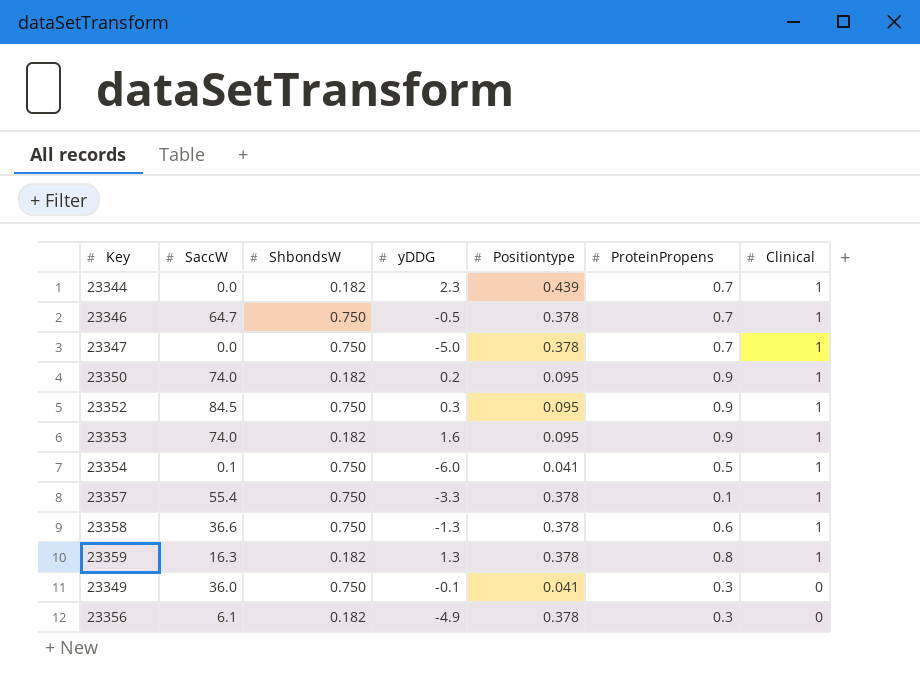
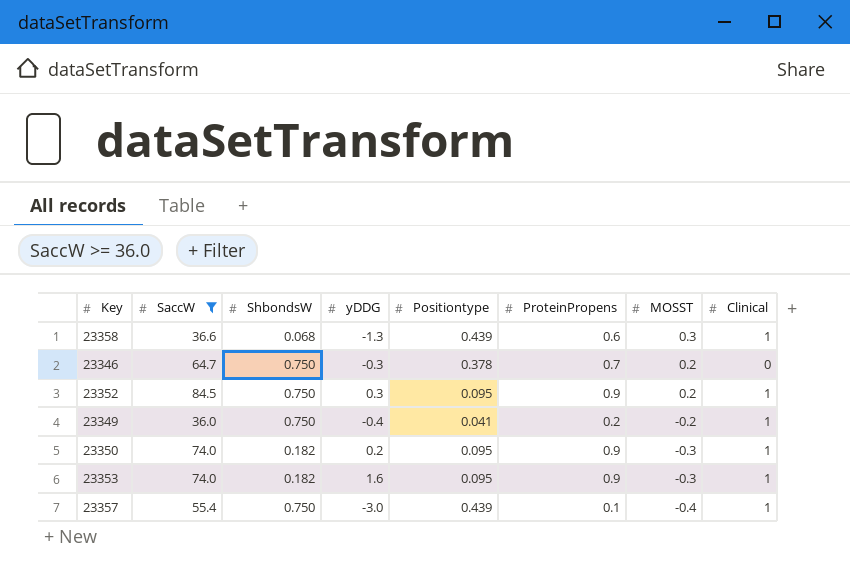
filter: none -> SaccW >= 36.0
row order: Clinical descending -> MOSST descending
column MOSST | position: none -> 7
23358 | ShbondsW: 0.750 -> 0.068
23358 | Positiontype: 0.378 -> 0.439
23346 | yDDG: -0.5 -> -0.3
23346 | Clinical: 1 -> 0
23349 | yDDG: -0.1 -> -0.4
23349 | ProteinPropens: 0.3 -> 0.2
23349 | Clinical: 0 -> 1
23357 | yDDG: -3.3 -> -3.0
23357 | Positiontype: 0.378 -> 0.439

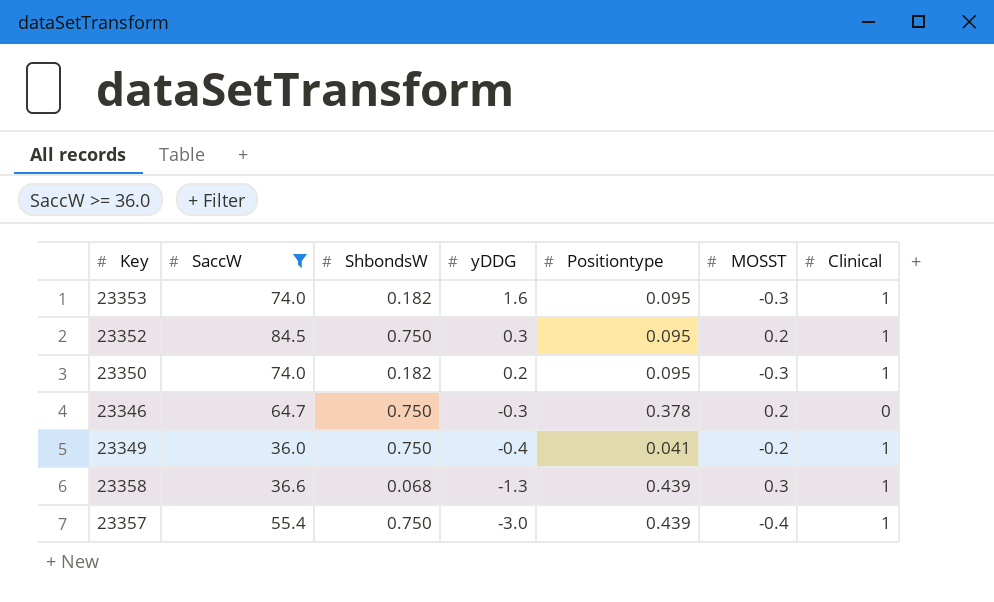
row order: MOSST descending -> yDDG descending
column ProteinPropens | position: 6 -> none

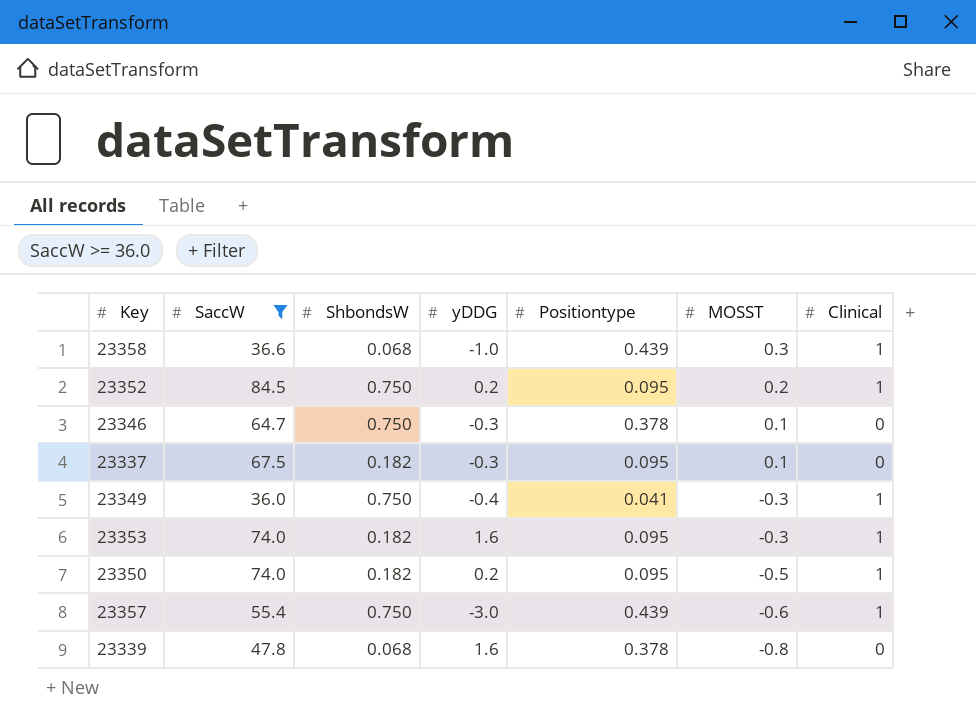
row order: yDDG descending -> MOSST descending
23358 | yDDG: -1.3 -> -1.0
23352 | yDDG: 0.3 -> 0.2
23346 | MOSST: 0.2 -> 0.1
row 23337: none -> 67.5 | 0.182 | -0.3 | 0.095 | 0.1 | 0
23349 | MOSST: -0.2 -> -0.3
23350 | MOSST: -0.3 -> -0.5
23357 | MOSST: -0.4 -> -0.6
row 23339: none -> 47.8 | 0.068 | 1.6 | 0.378 | -0.8 | 0

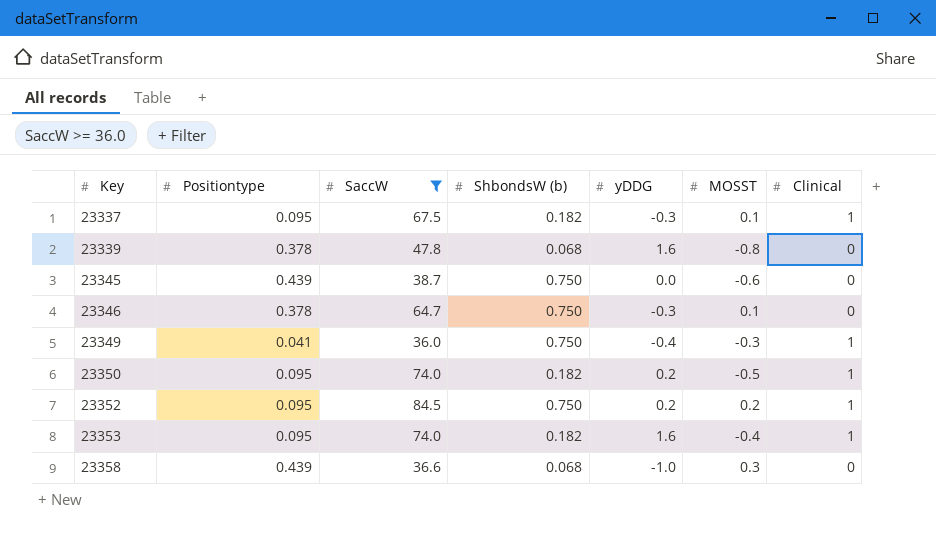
row order: MOSST descending -> Key ascending
column Positiontype | position: 5 -> 2
column name: ShbondsW -> ShbondsW (b)
row 23357: 55.4 | 0.750 | -3.0 | 0.439 | -0.6 | 1 -> none
23337 | Clinical: 0 -> 1
row 23345: none -> 0.439 | 38.7 | 0.750 | 0.0 | -0.6 | 0
23353 | MOSST: -0.3 -> -0.4
23358 | Clinical: 1 -> 0

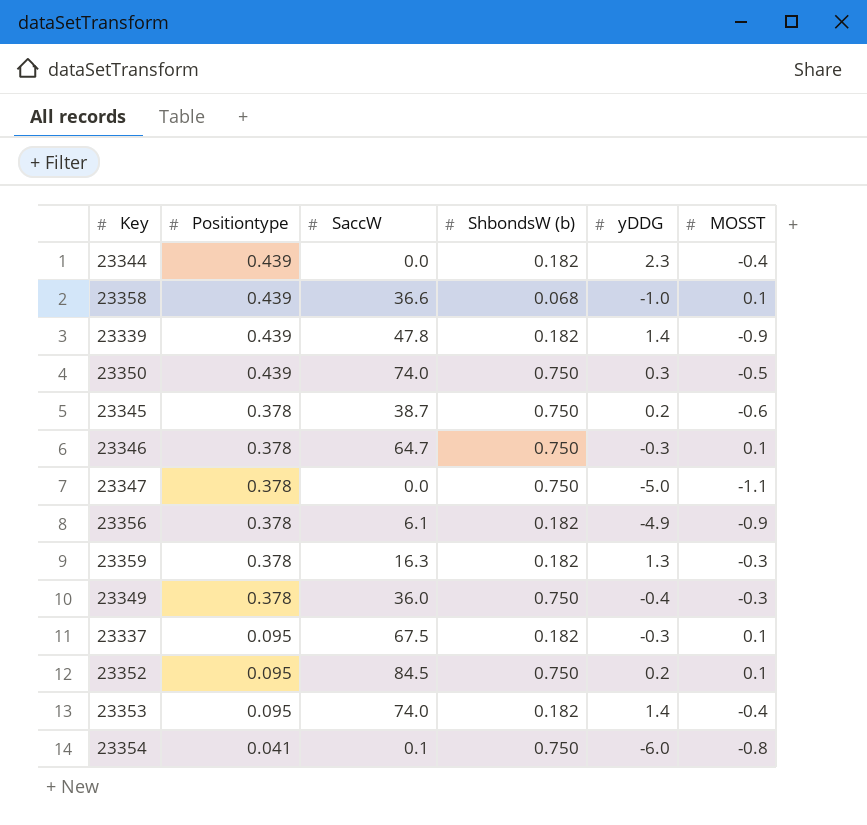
filter: SaccW >= 36.0 -> none
row order: Key ascending -> Positiontype descending
column Clinical | position: 7 -> none
23358 | MOSST: 0.3 -> 0.1
23339 | Positiontype: 0.378 -> 0.439
23339 | ShbondsW (b): 0.068 -> 0.182
23339 | yDDG: 1.6 -> 1.4
23339 | MOSST: -0.8 -> -0.9
23350 | Positiontype: 0.095 -> 0.439
23350 | ShbondsW (b): 0.182 -> 0.750
23350 | yDDG: 0.2 -> 0.3
23345 | Positiontype: 0.439 -> 0.378
23345 | yDDG: 0.0 -> 0.2
23349 | Positiontype: 0.041 -> 0.378
23352 | MOSST: 0.2 -> 0.1
23353 | yDDG: 1.6 -> 1.4

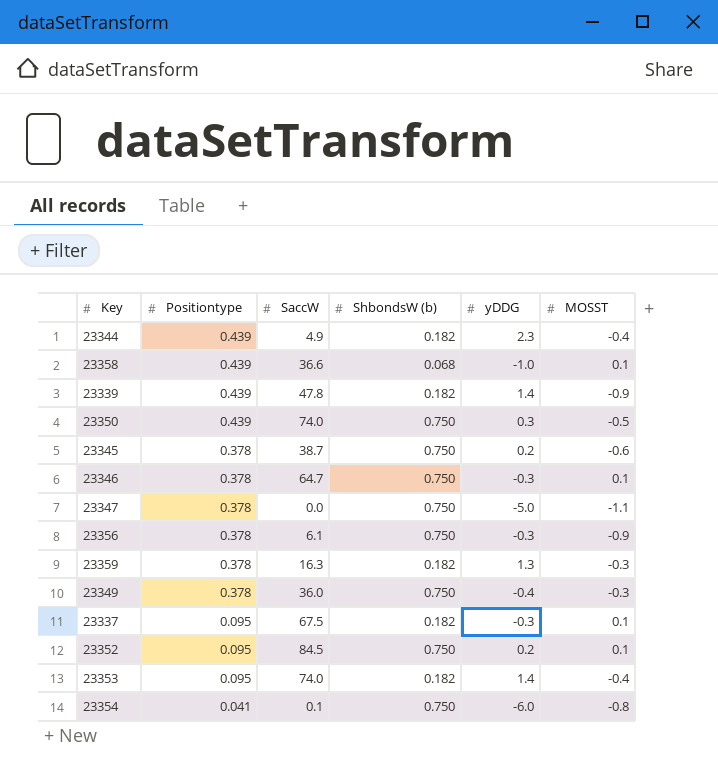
23344 | SaccW: 0.0 -> 4.9
23356 | ShbondsW (b): 0.182 -> 0.750
23356 | yDDG: -4.9 -> -0.3

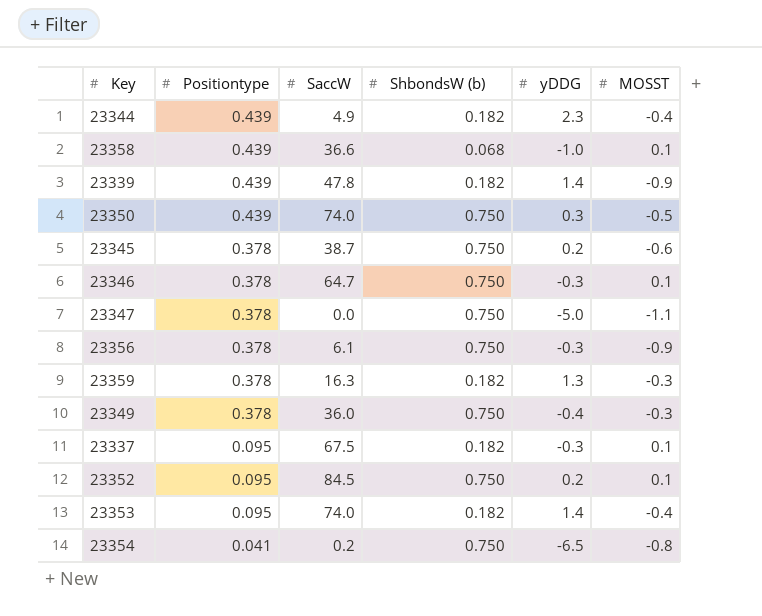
23354 | SaccW: 0.1 -> 0.2
23354 | yDDG: -6.0 -> -6.5

